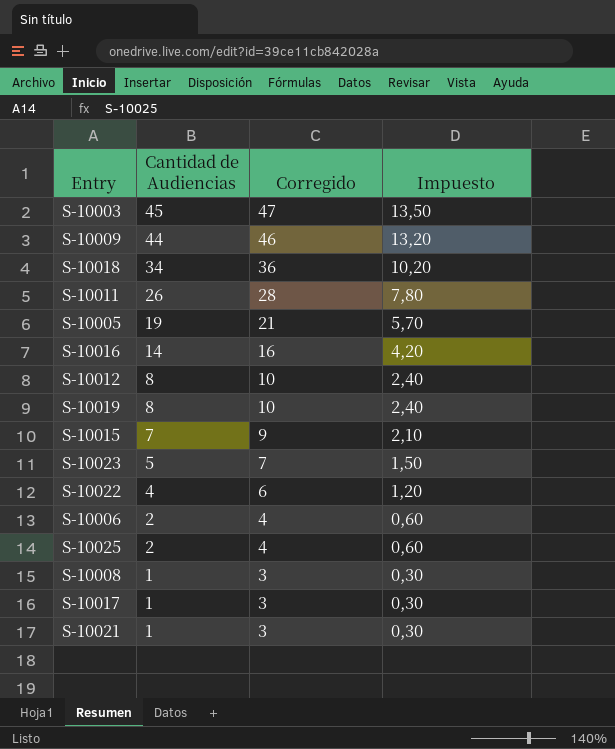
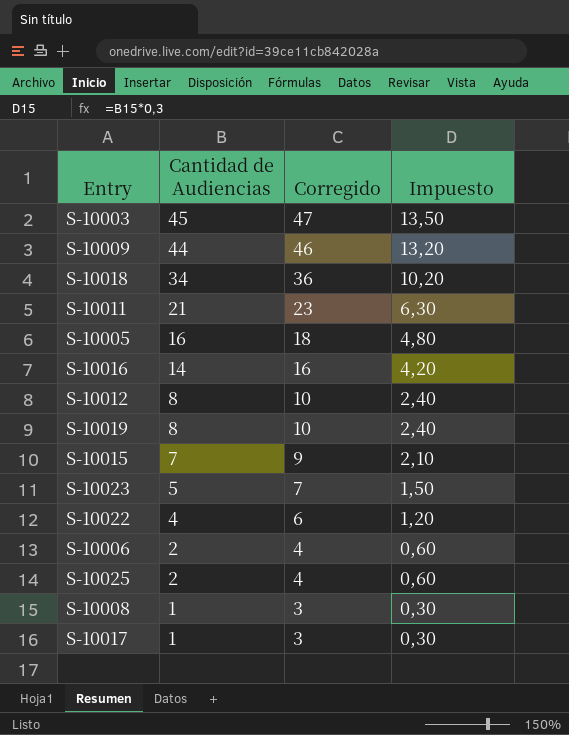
row S-10021: 1 | 3 | 0,30 -> none
S-10011 | Cantidad de Audiencias: 26 -> 21
S-10011 | Corregido: 28 -> 23
S-10011 | Impuesto: 7,80 -> 6,30
S-10005 | Cantidad de Audiencias: 19 -> 16
S-10005 | Corregido: 21 -> 18
S-10005 | Impuesto: 5,70 -> 4,80

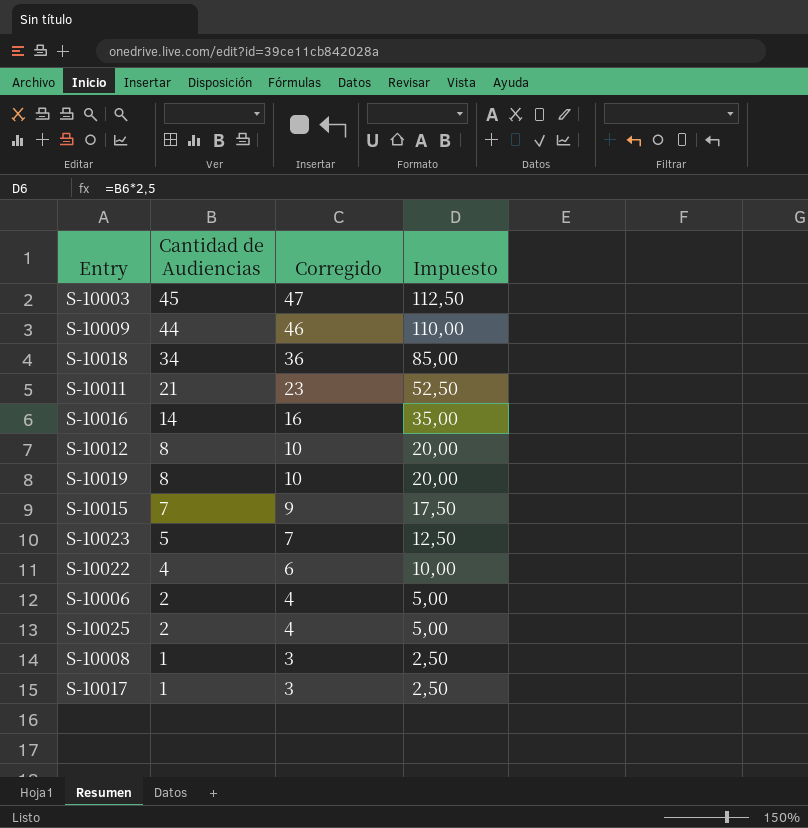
column Impuesto | formula: [Cantidad de Audiencias] * 0,3 -> [Cantidad de Audiencias] * 2,5
row S-10005: 16 | 18 | 4,80 -> none

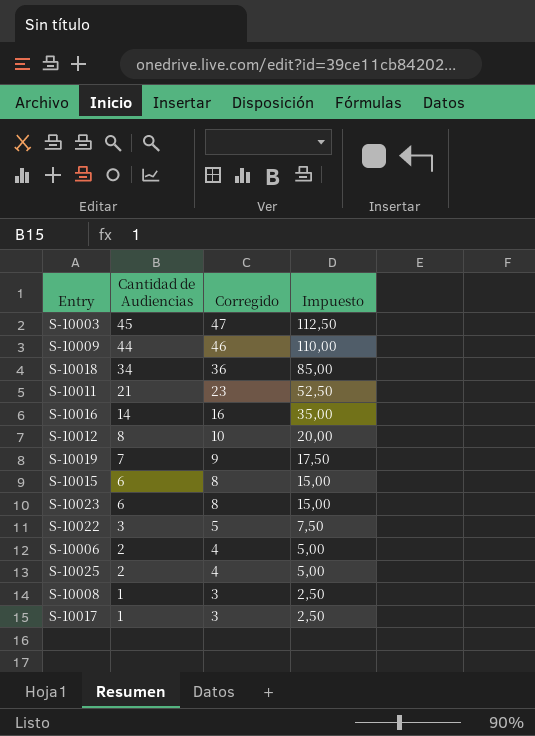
S-10019 | Cantidad de Audiencias: 8 -> 7
S-10019 | Corregido: 10 -> 9
S-10019 | Impuesto: 20,00 -> 17,50
S-10015 | Cantidad de Audiencias: 7 -> 6
S-10015 | Corregido: 9 -> 8
S-10015 | Impuesto: 17,50 -> 15,00
S-10023 | Cantidad de Audiencias: 5 -> 6
S-10023 | Corregido: 7 -> 8
S-10023 | Impuesto: 12,50 -> 15,00
S-10022 | Cantidad de Audiencias: 4 -> 3
S-10022 | Corregido: 6 -> 5
S-10022 | Impuesto: 10,00 -> 7,50

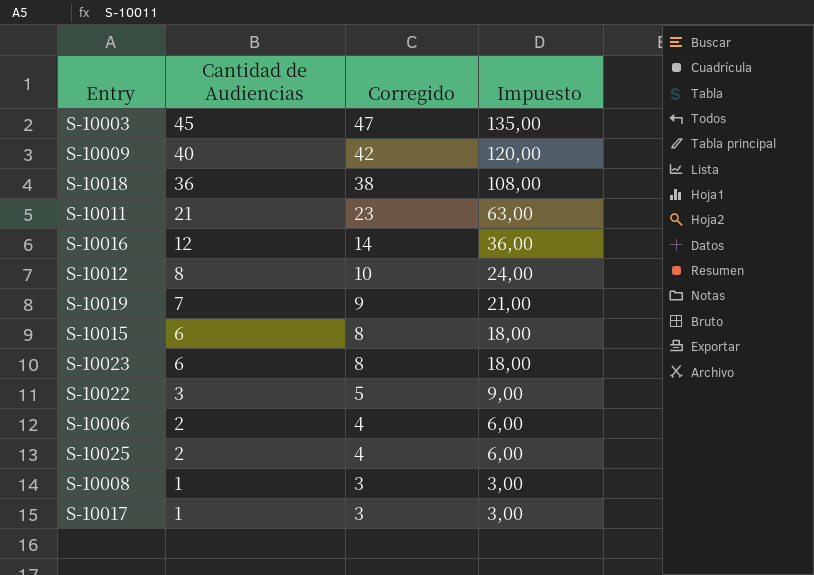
column Impuesto | formula: [Cantidad de Audiencias] * 2,5 -> [Cantidad de Audiencias] * 3
S-10009 | Cantidad de Audiencias: 44 -> 40
S-10009 | Corregido: 46 -> 42
S-10018 | Cantidad de Audiencias: 34 -> 36
S-10018 | Corregido: 36 -> 38
S-10016 | Cantidad de Audiencias: 14 -> 12
S-10016 | Corregido: 16 -> 14

